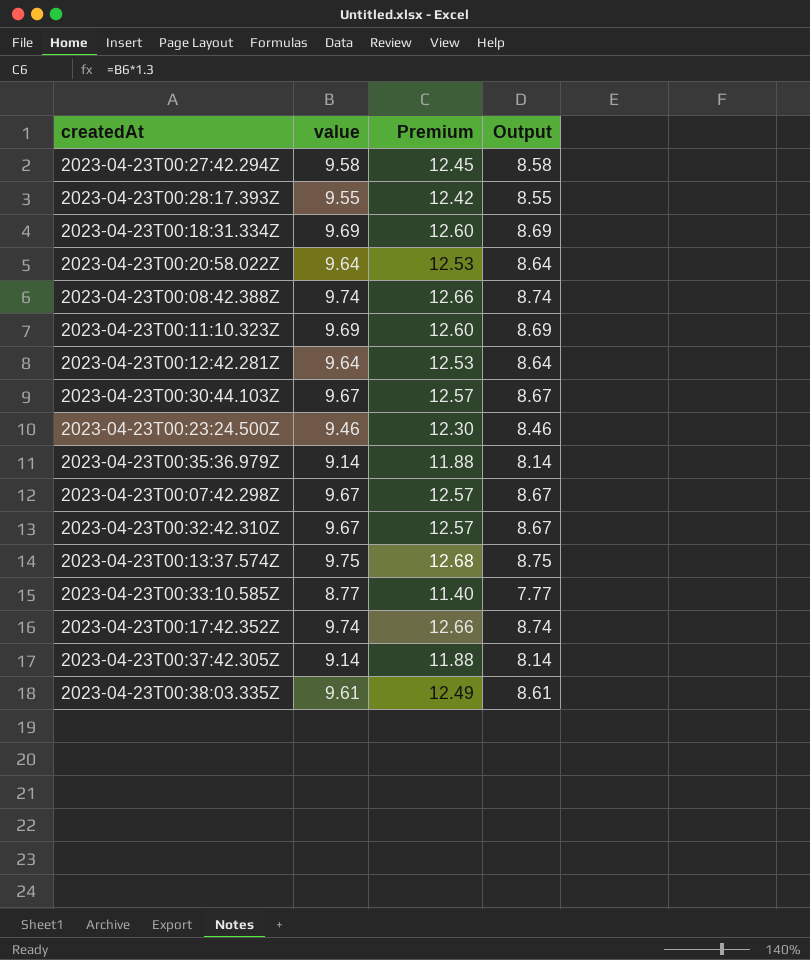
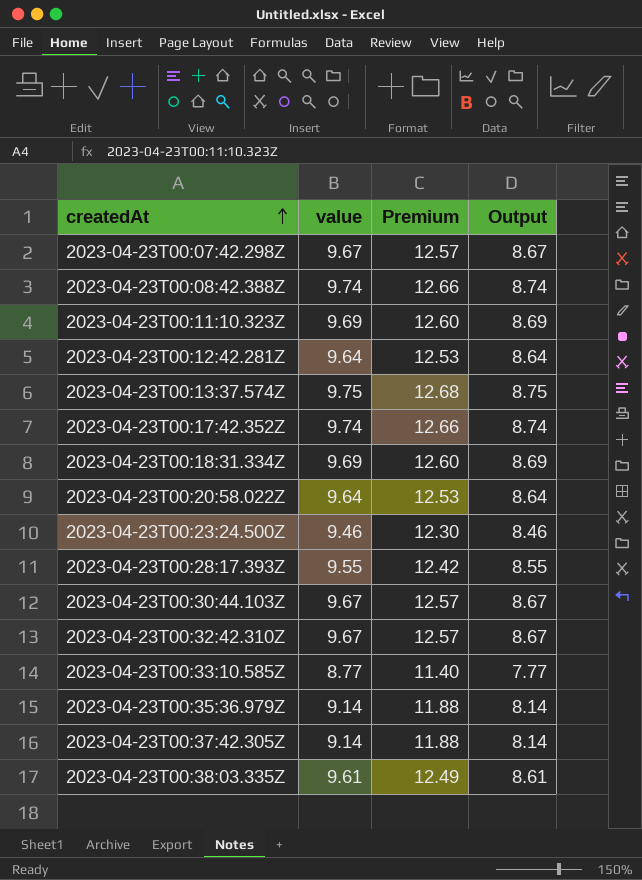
row order: none -> createdAt ascending
row 2023-04-23T00:27:42.294Z: 9.58 | 12.45 | 8.58 -> none

